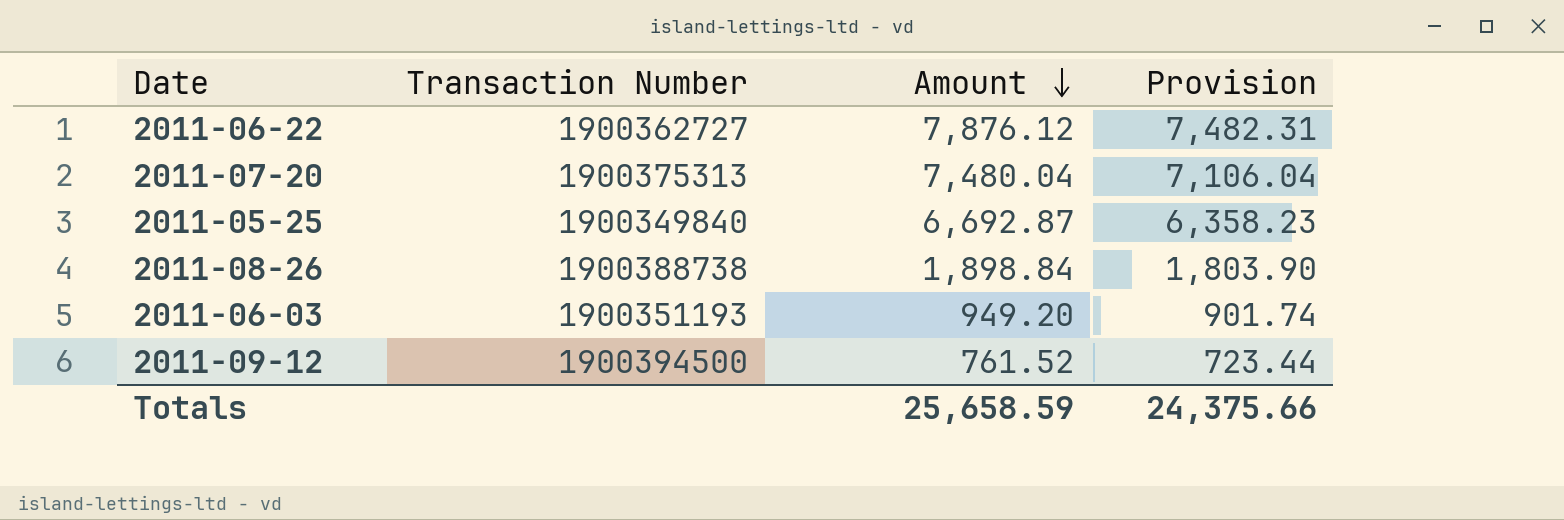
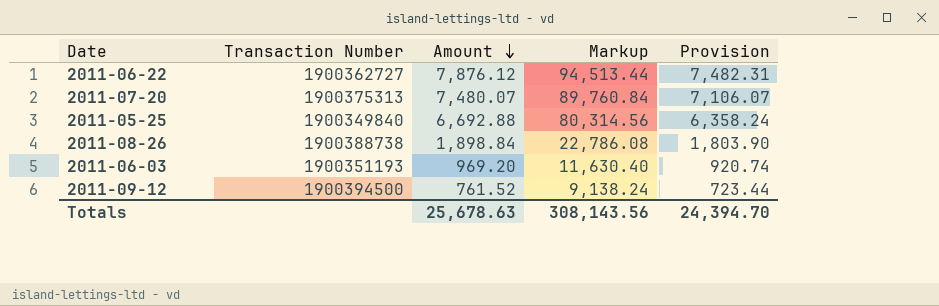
column Markup | formula: none -> [Amount] * 12
2011-07-20 | Amount: 7,480.04 -> 7,480.07
2011-07-20 | Provision: 7,106.04 -> 7,106.07
2011-05-25 | Amount: 6,692.87 -> 6,692.88
2011-05-25 | Provision: 6,358.23 -> 6,358.24
2011-06-03 | Amount: 949.20 -> 969.20
2011-06-03 | Provision: 901.74 -> 920.74
Totals | Amount: 25,658.59 -> 25,678.63
Totals | Provision: 24,375.66 -> 24,394.70

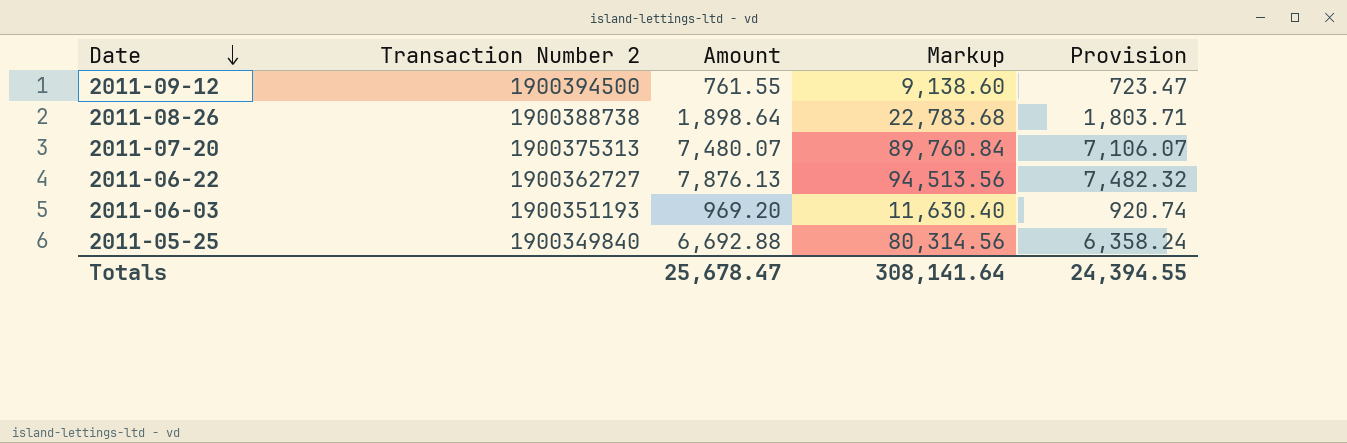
row order: Amount descending -> Date descending
column name: Transaction Number -> Transaction Number 2
2011-09-12 | Amount: 761.52 -> 761.55
2011-09-12 | Markup: 9,138.24 -> 9,138.60
2011-09-12 | Provision: 723.44 -> 723.47
2011-08-26 | Amount: 1,898.84 -> 1,898.64
2011-08-26 | Markup: 22,786.08 -> 22,783.68
2011-08-26 | Provision: 1,803.90 -> 1,803.71
2011-06-22 | Amount: 7,876.12 -> 7,876.13
2011-06-22 | Markup: 94,513.44 -> 94,513.56
2011-06-22 | Provision: 7,482.31 -> 7,482.32
Totals | Amount: 25,678.63 -> 25,678.47
Totals | Markup: 308,143.56 -> 308,141.64
Totals | Provision: 24,394.70 -> 24,394.55

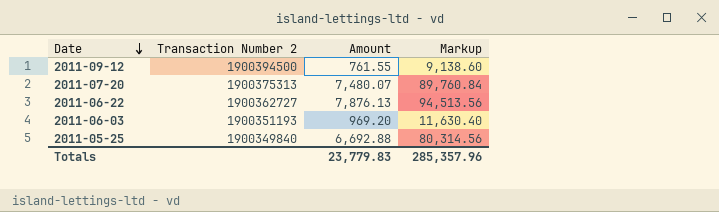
column Provision | formula: [Amount] * 0.95 -> none
row 2011-08-26: 1900388738 | 1,898.64 | 22,783.68 | 1,803.71 -> none
Totals | Amount: 25,678.47 -> 23,779.83
Totals | Markup: 308,141.64 -> 285,357.96

